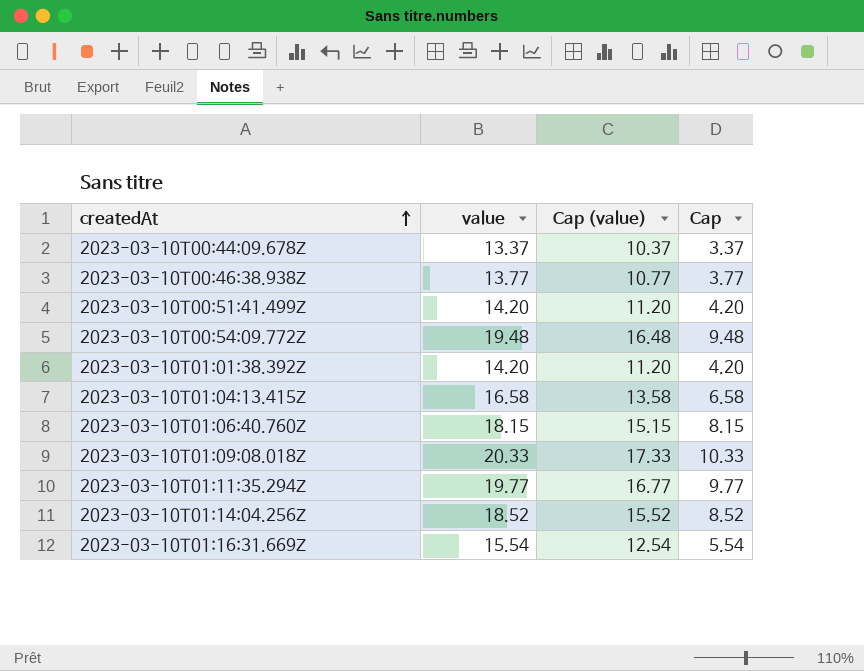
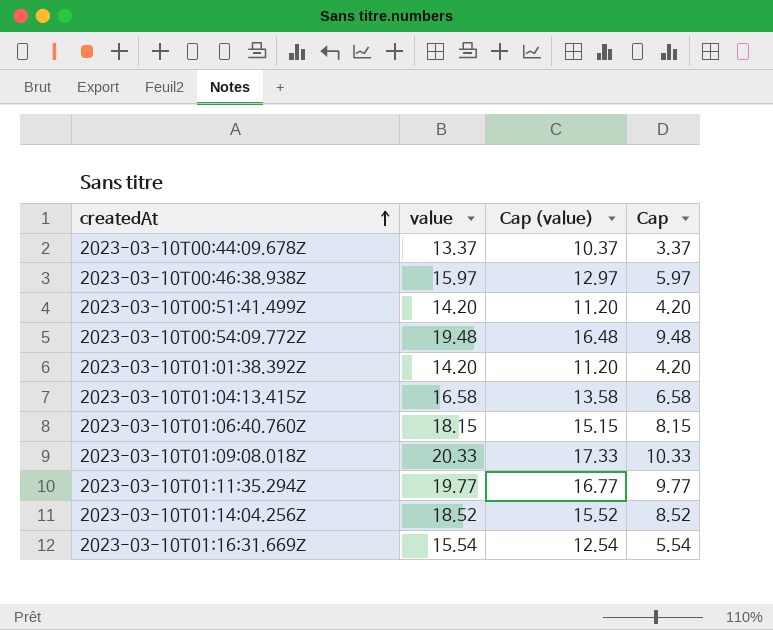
2023-03-10T00:46:38.938Z | value: 13.77 -> 15.97
2023-03-10T00:46:38.938Z | Cap (value): 10.77 -> 12.97
2023-03-10T00:46:38.938Z | Cap: 3.77 -> 5.97

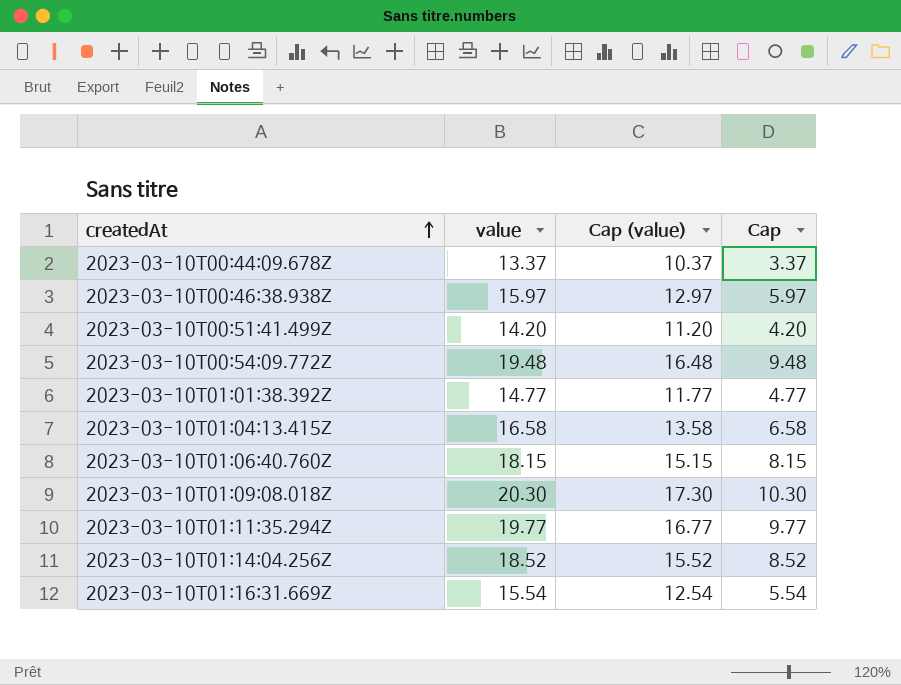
2023-03-10T01:01:38.392Z | value: 14.20 -> 14.77
2023-03-10T01:01:38.392Z | Cap (value): 11.20 -> 11.77
2023-03-10T01:01:38.392Z | Cap: 4.20 -> 4.77
2023-03-10T01:09:08.018Z | value: 20.33 -> 20.30
2023-03-10T01:09:08.018Z | Cap (value): 17.33 -> 17.30
2023-03-10T01:09:08.018Z | Cap: 10.33 -> 10.30

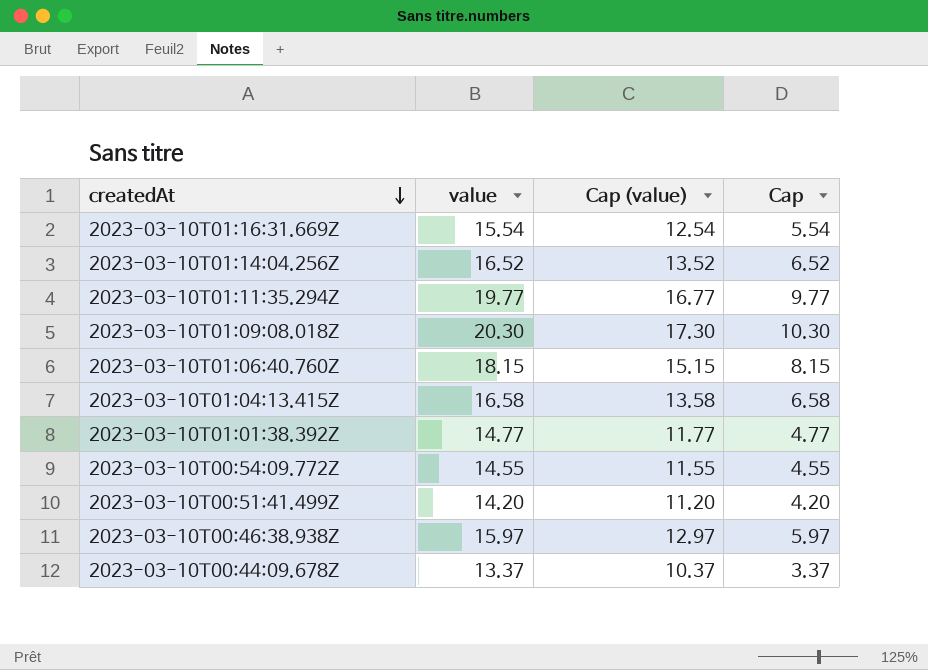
row order: createdAt ascending -> createdAt descending
2023-03-10T01:14:04.256Z | value: 18.52 -> 16.52
2023-03-10T01:14:04.256Z | Cap (value): 15.52 -> 13.52
2023-03-10T01:14:04.256Z | Cap: 8.52 -> 6.52
2023-03-10T00:54:09.772Z | value: 19.48 -> 14.55
2023-03-10T00:54:09.772Z | Cap (value): 16.48 -> 11.55
2023-03-10T00:54:09.772Z | Cap: 9.48 -> 4.55

